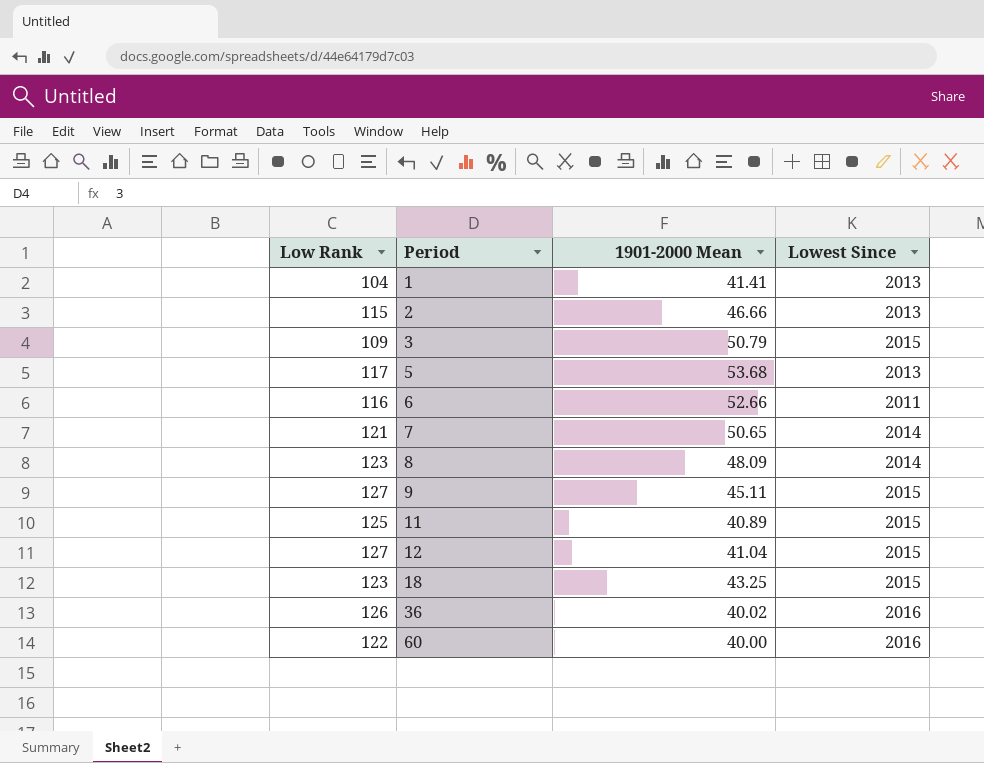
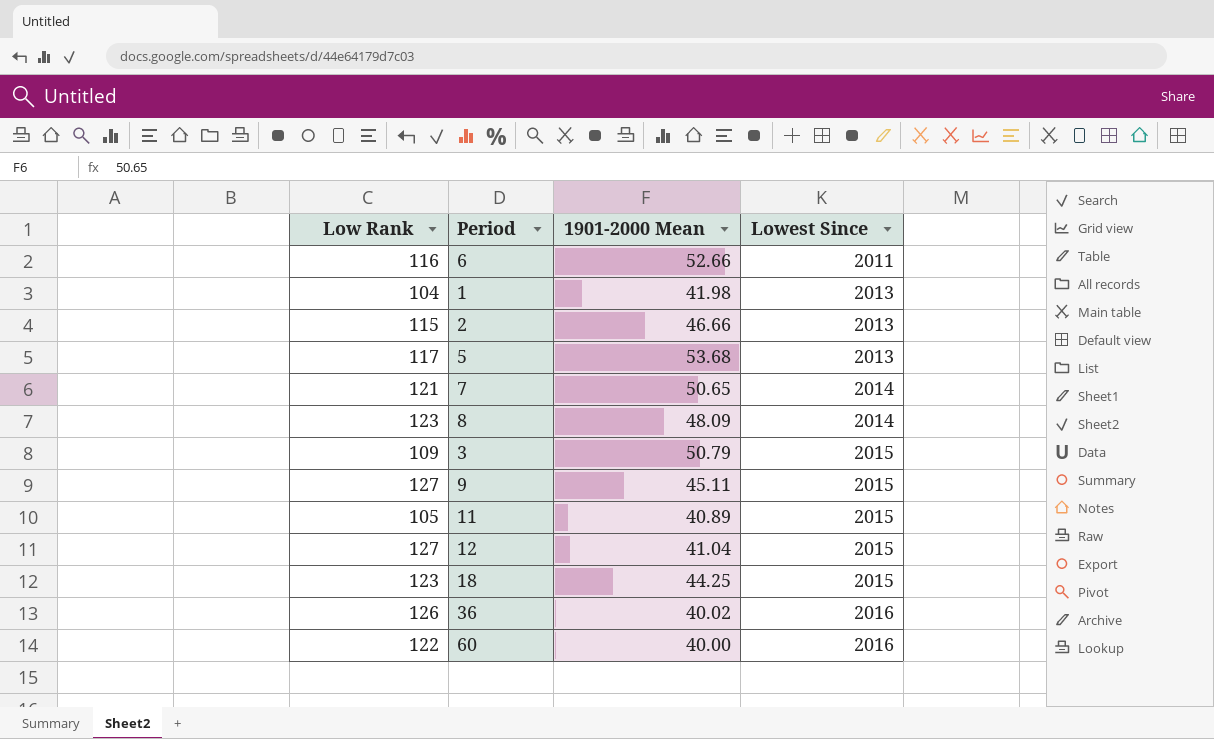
row order: Period ascending -> Lowest Since ascending
1 | 1901-2000 Mean: 41.41 -> 41.98
11 | Low Rank: 125 -> 105
18 | 1901-2000 Mean: 43.25 -> 44.25

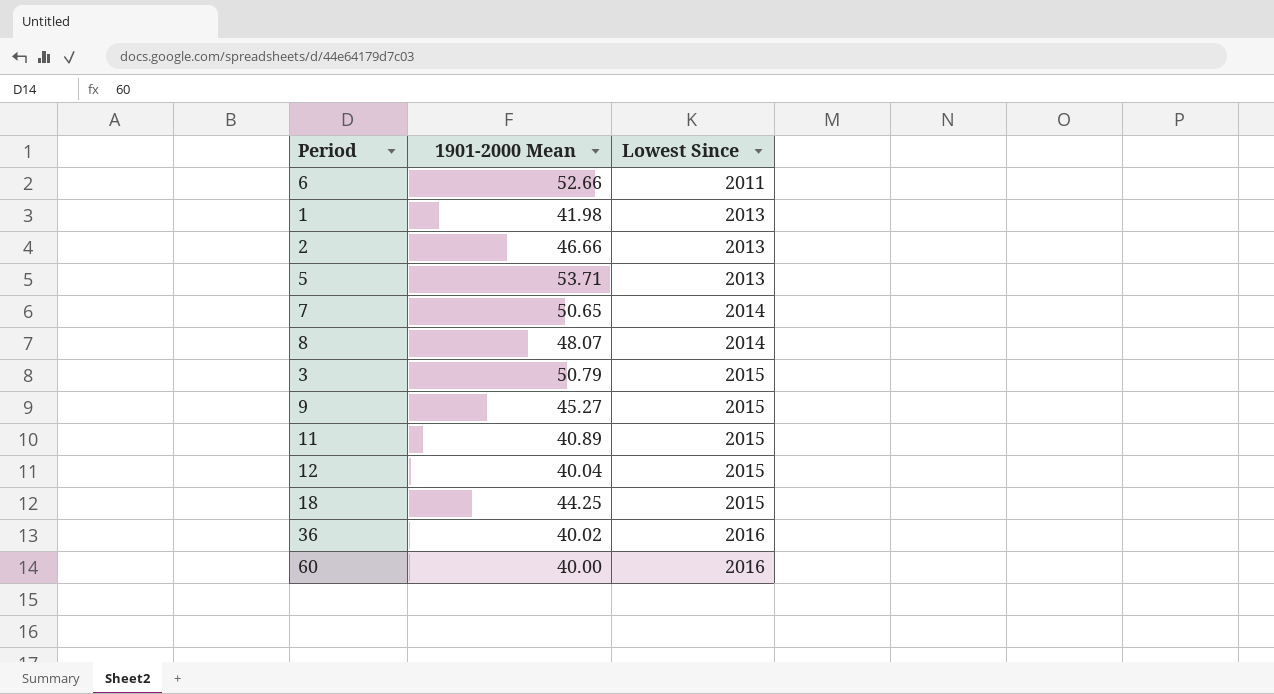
column Low Rank | position: 1 -> none
5 | 1901-2000 Mean: 53.68 -> 53.71
8 | 1901-2000 Mean: 48.09 -> 48.07
9 | 1901-2000 Mean: 45.11 -> 45.27
12 | 1901-2000 Mean: 41.04 -> 40.04

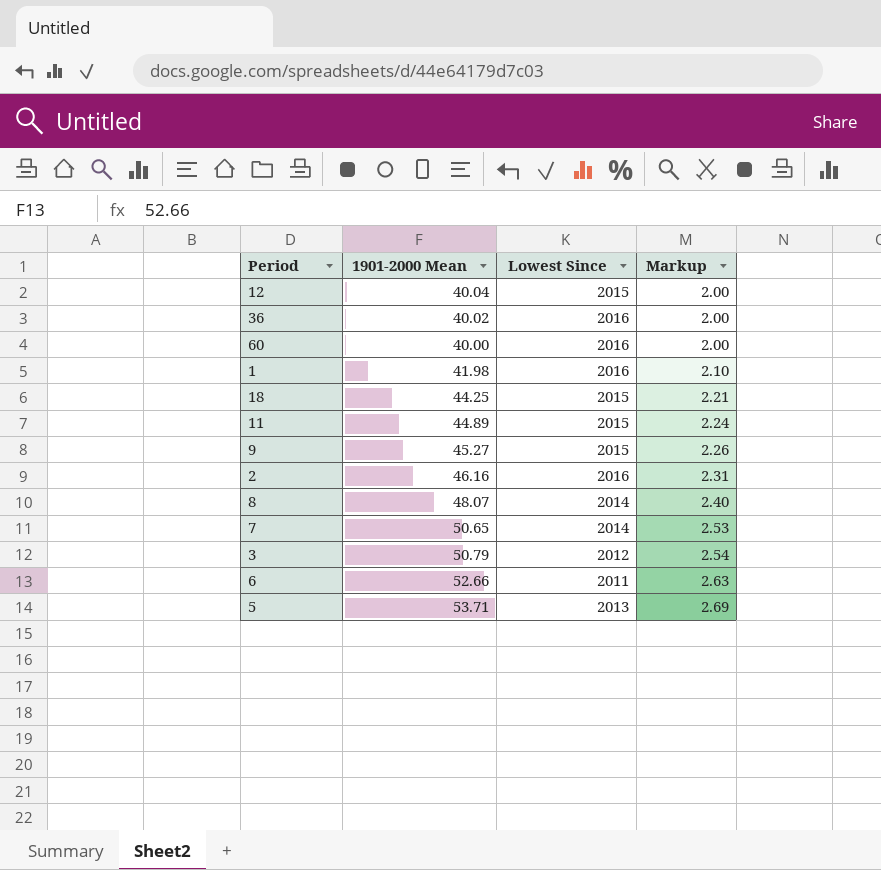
row order: Lowest Since ascending -> Markup ascending
column Markup | formula: none -> [1901-2000 Mean] * 0.05
1 | Lowest Since: 2013 -> 2016
11 | 1901-2000 Mean: 40.89 -> 44.89
2 | 1901-2000 Mean: 46.66 -> 46.16
2 | Lowest Since: 2013 -> 2016
3 | Lowest Since: 2015 -> 2012

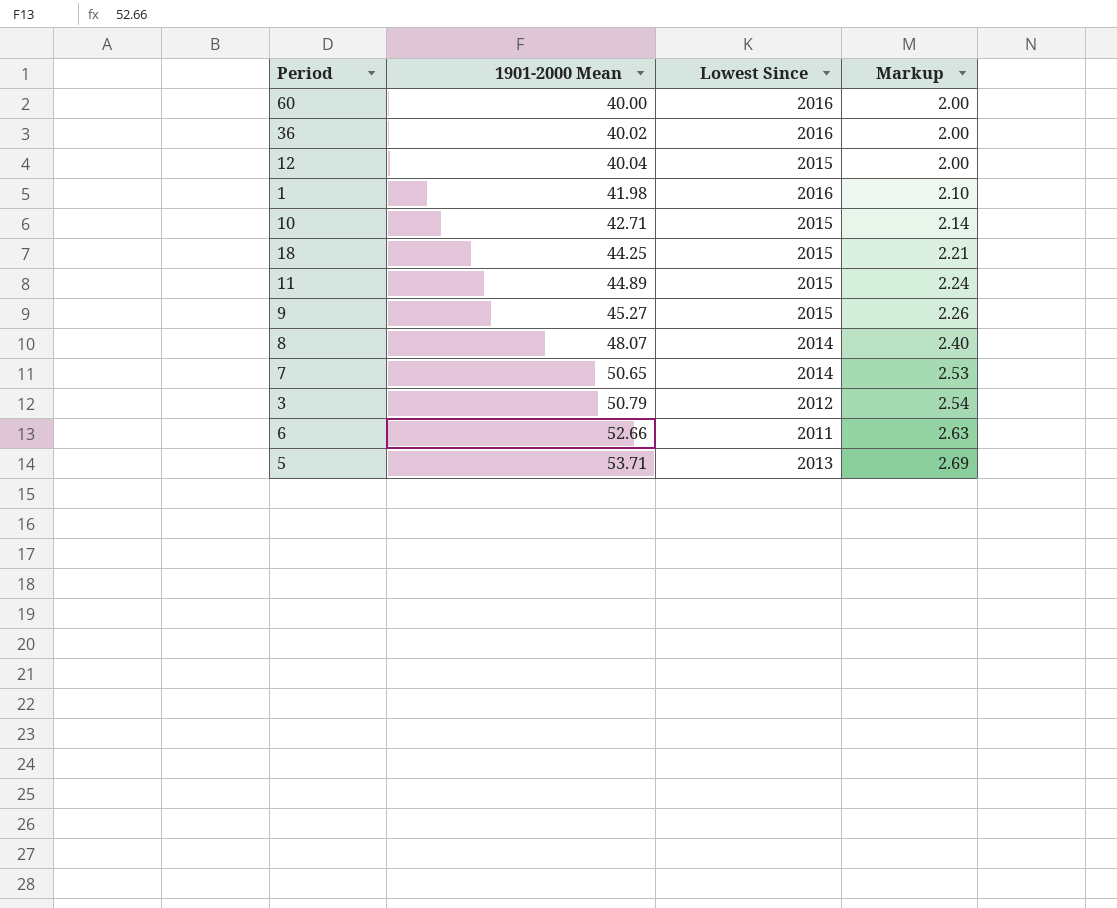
row order: Markup ascending -> 1901-2000 Mean ascending
row 2: 46.16 | 2016 | 2.31 -> none
row 10: none -> 42.71 | 2015 | 2.14

